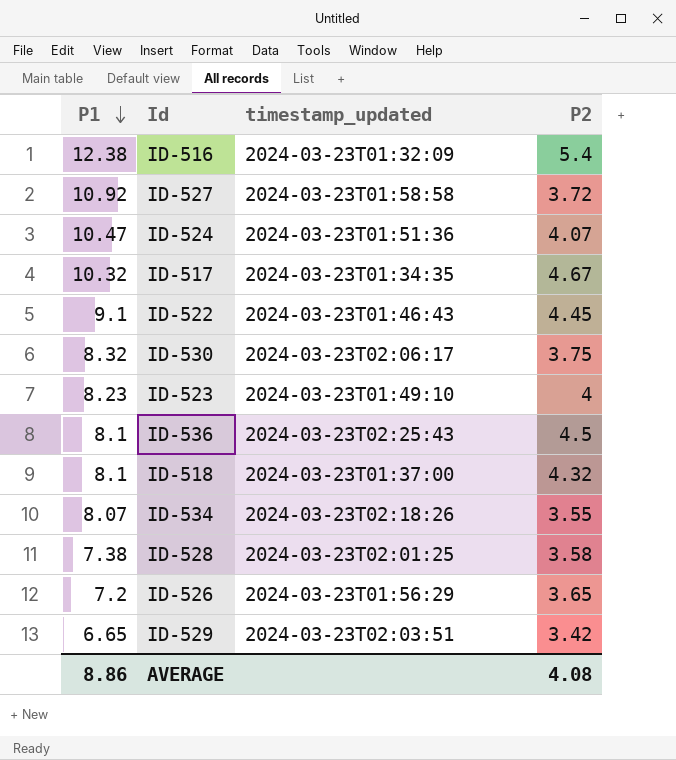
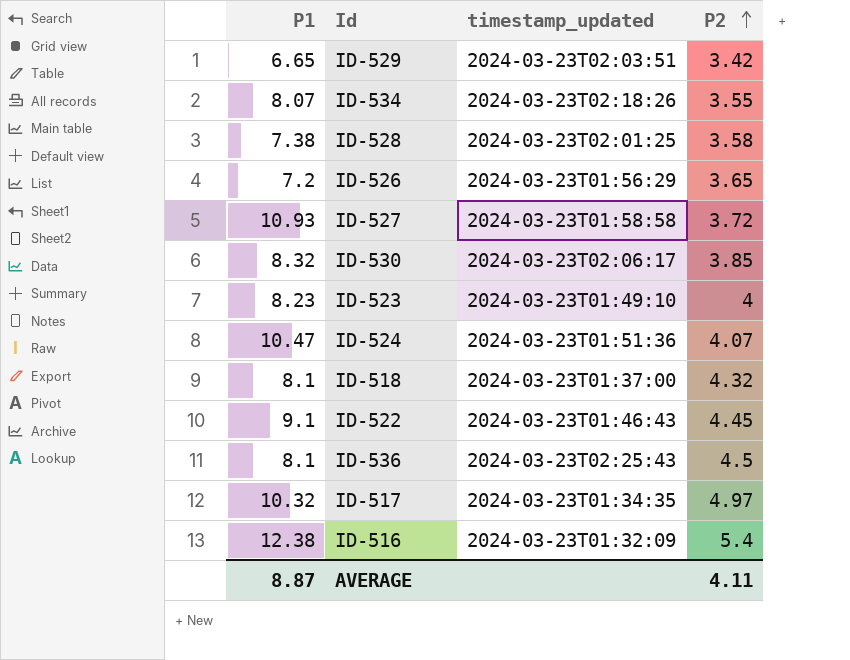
row order: P1 descending -> P2 ascending
ID-527 | P1: 10.92 -> 10.93
ID-530 | P2: 3.75 -> 3.85
ID-517 | P2: 4.67 -> 4.97
AVERAGE | P1: 8.86 -> 8.87
AVERAGE | P2: 4.08 -> 4.11

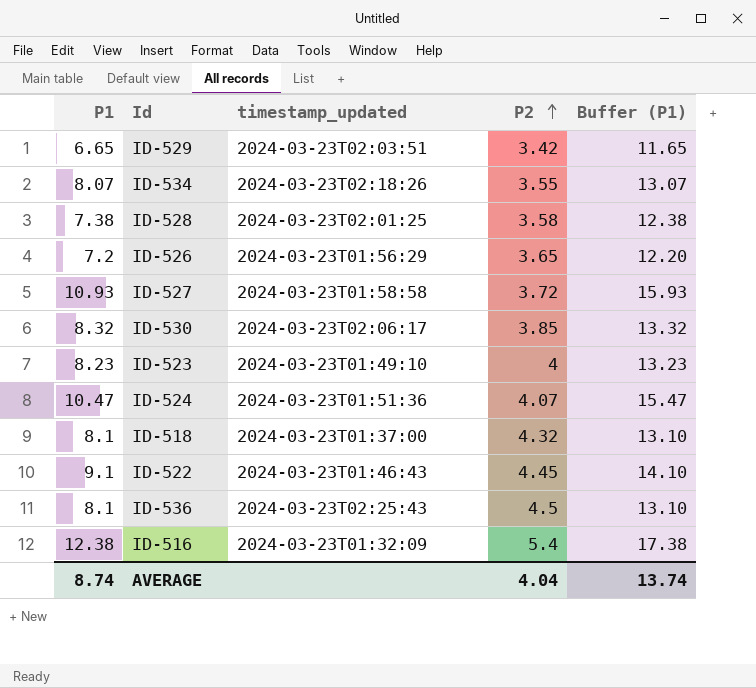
column Buffer (P1) | formula: none -> [P1] + 5
row ID-517: 10.32 | 2024-03-23T01:34:35 | 4.97 -> none
AVERAGE | P1: 8.87 -> 8.74
AVERAGE | P2: 4.11 -> 4.04

